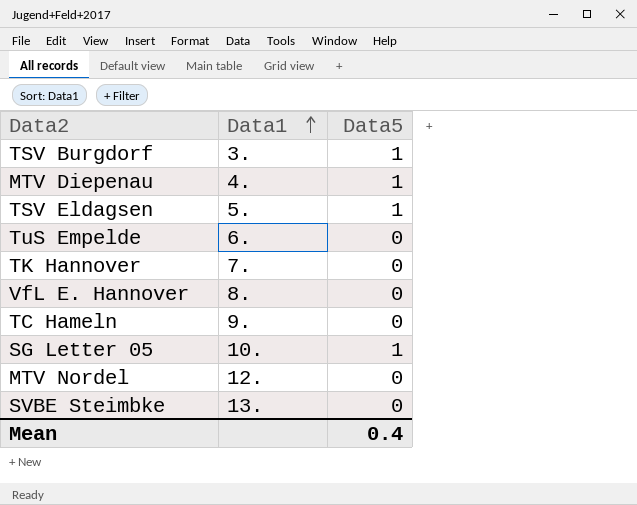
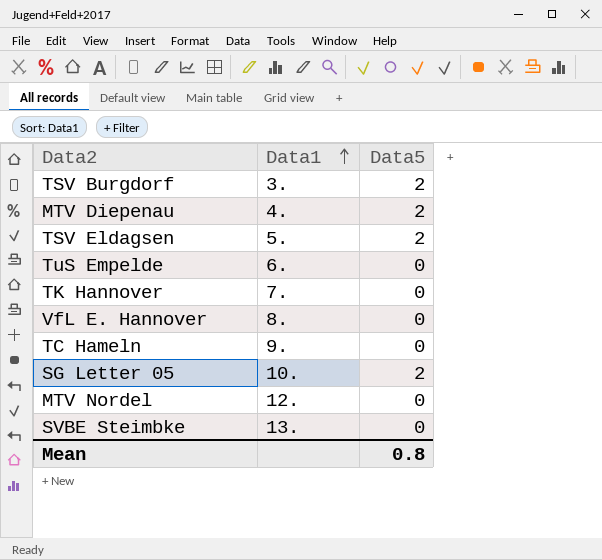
TSV Burgdorf | Data5: 1 -> 2
MTV Diepenau | Data5: 1 -> 2
TSV Eldagsen | Data5: 1 -> 2
SG Letter 05 | Data5: 1 -> 2
Mean | Data5: 0.4 -> 0.8

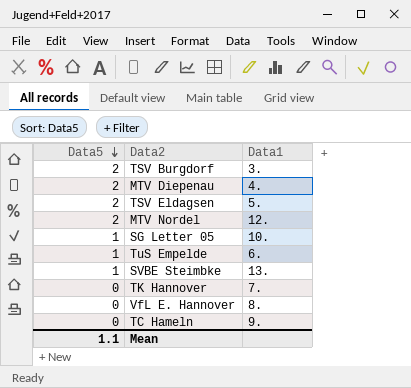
row order: Data1 ascending -> Data5 descending
column Data5 | position: 3 -> 1
MTV Nordel | Data5: 0 -> 2
SG Letter 05 | Data5: 2 -> 1
TuS Empelde | Data5: 0 -> 1
SVBE Steimbke | Data5: 0 -> 1
Mean | Data5: 0.8 -> 1.1

